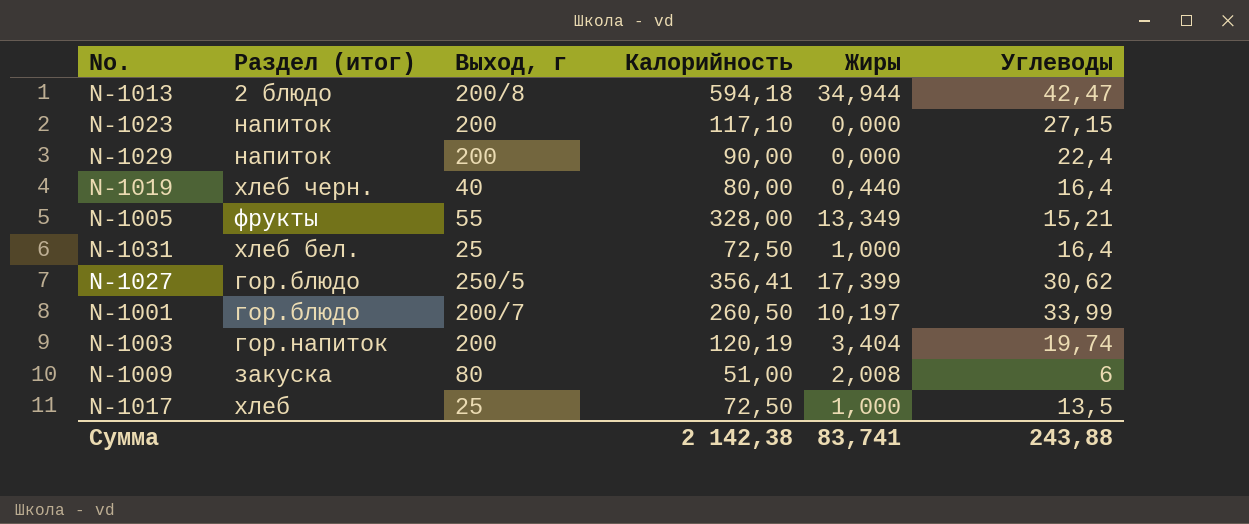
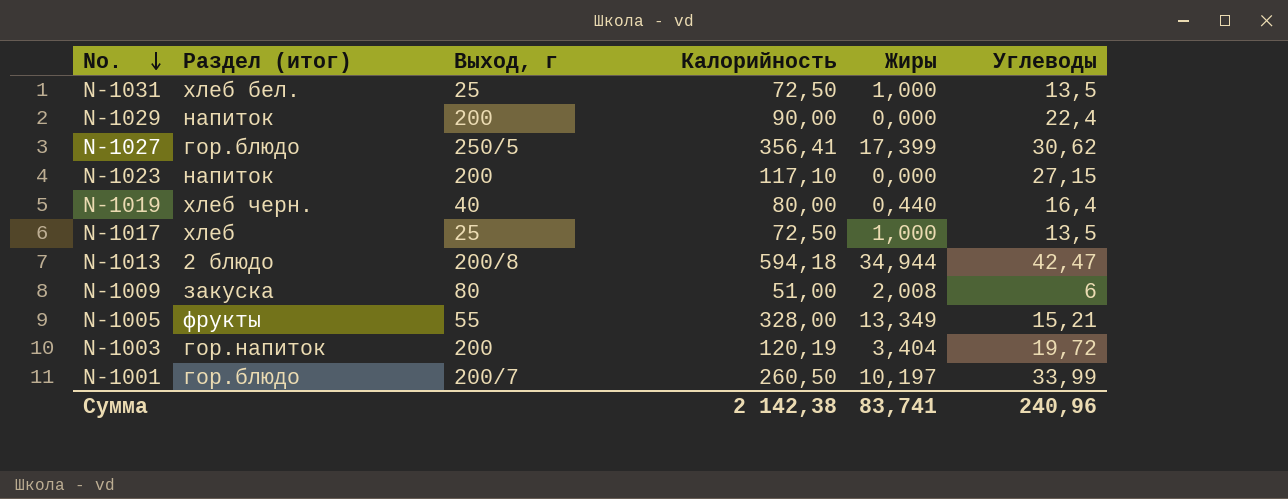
row order: none -> No. descending
N-1031 | Углеводы: 16,4 -> 13,5
N-1003 | Углеводы: 19,74 -> 19,72
Сумма | Углеводы: 243,88 -> 240,96

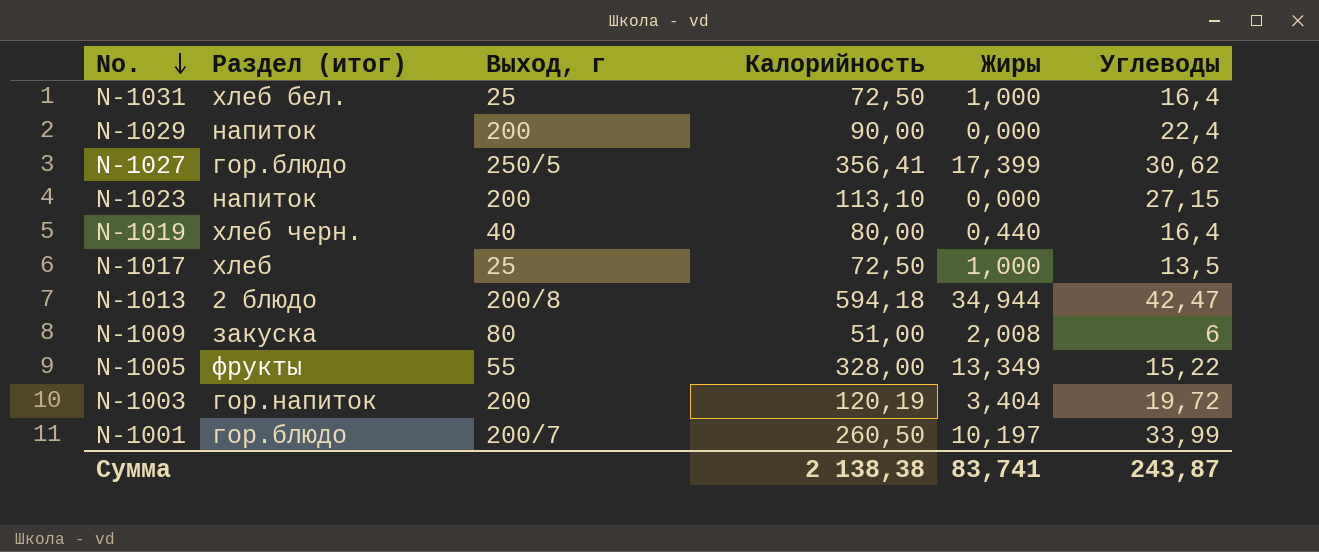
N-1031 | Углеводы: 13,5 -> 16,4
N-1023 | Калорийность: 117,10 -> 113,10
N-1005 | Углеводы: 15,21 -> 15,22
Сумма | Калорийность: 2 142,38 -> 2 138,38
Сумма | Углеводы: 240,96 -> 243,87

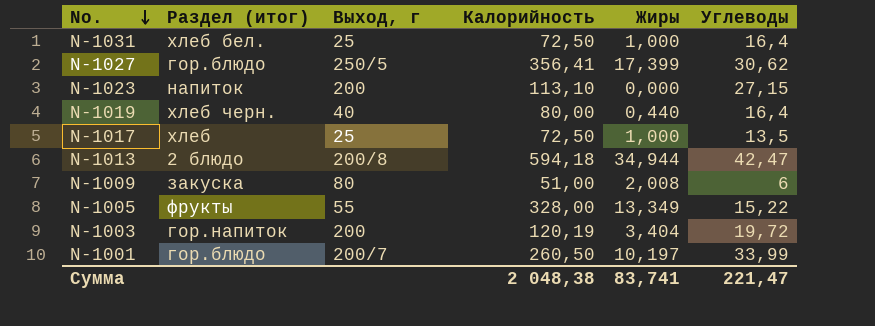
row N-1029: напиток | 200 | 90,00 | 0,000 | 22,4 -> none
Сумма | Калорийность: 2 138,38 -> 2 048,38
Сумма | Углеводы: 243,87 -> 221,47

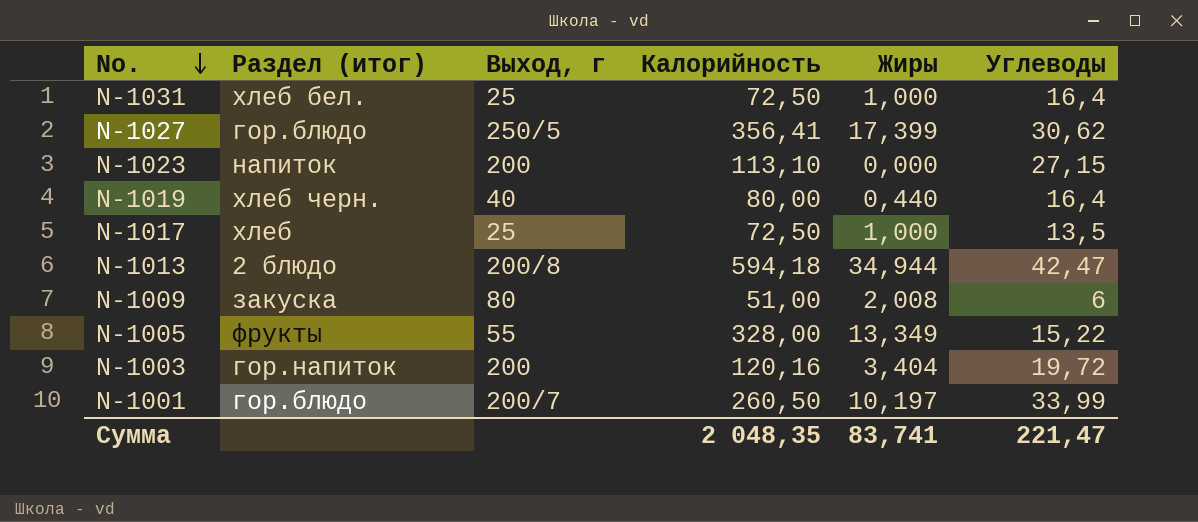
N-1003 | Калорийность: 120,19 -> 120,16
Сумма | Калорийность: 2 048,38 -> 2 048,35

